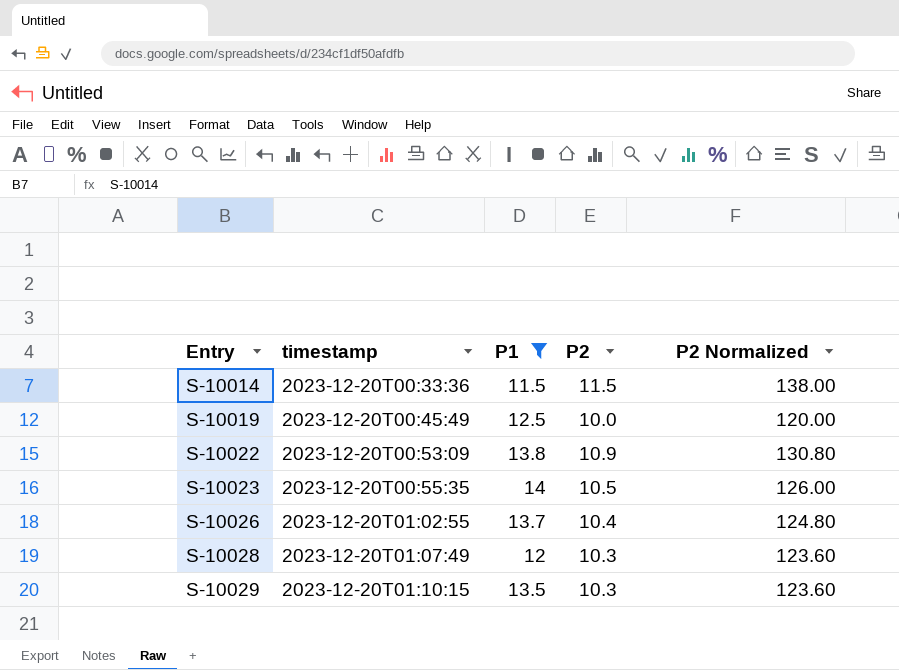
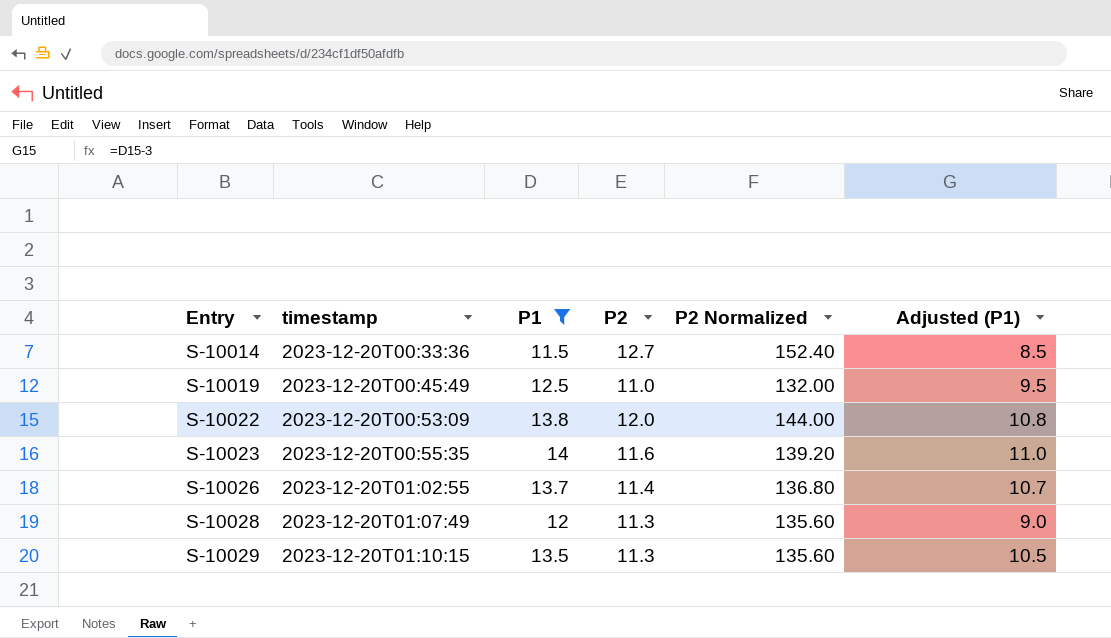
column Adjusted (P1) | formula: none -> [P1] - 3
S-10014 | P2: 11.5 -> 12.7
S-10014 | P2 Normalized: 138.00 -> 152.40
S-10019 | P2: 10.0 -> 11.0
S-10019 | P2 Normalized: 120.00 -> 132.00
S-10022 | P2: 10.9 -> 12.0
S-10022 | P2 Normalized: 130.80 -> 144.00
S-10023 | P2: 10.5 -> 11.6
S-10023 | P2 Normalized: 126.00 -> 139.20
S-10026 | P2: 10.4 -> 11.4
S-10026 | P2 Normalized: 124.80 -> 136.80
S-10028 | P2: 10.3 -> 11.3
S-10028 | P2 Normalized: 123.60 -> 135.60
S-10029 | P2: 10.3 -> 11.3
S-10029 | P2 Normalized: 123.60 -> 135.60

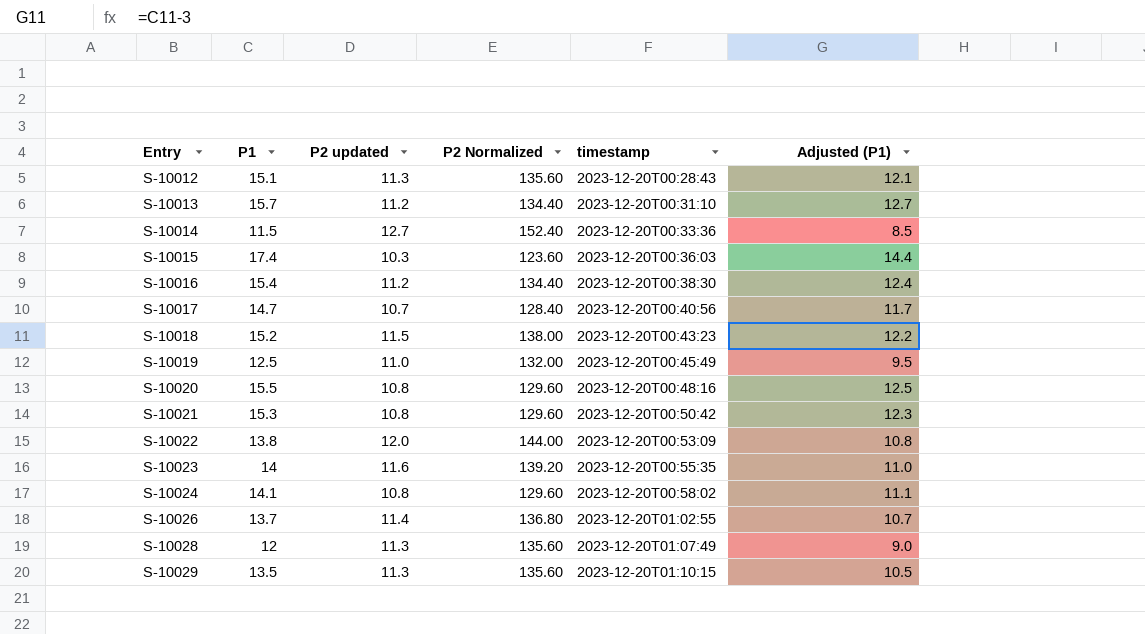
filter: P1 <= 14 -> none
column name: P2 -> P2 updated
column timestamp | position: 2 -> 5

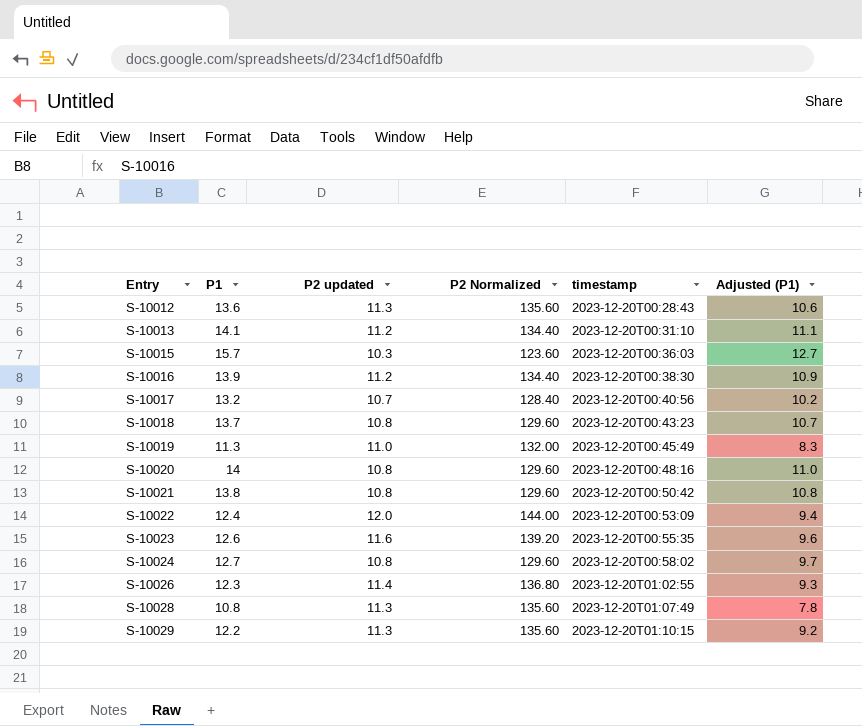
row S-10014: 11.5 | 12.7 | 152.40 | 2023-12-20T00:33:36 | 8.5 -> none
S-10012 | P1: 15.1 -> 13.6
S-10012 | Adjusted (P1): 12.1 -> 10.6
S-10013 | P1: 15.7 -> 14.1
S-10013 | Adjusted (P1): 12.7 -> 11.1
S-10015 | P1: 17.4 -> 15.7
S-10015 | Adjusted (P1): 14.4 -> 12.7
S-10016 | P1: 15.4 -> 13.9
S-10016 | Adjusted (P1): 12.4 -> 10.9
S-10017 | P1: 14.7 -> 13.2
S-10017 | Adjusted (P1): 11.7 -> 10.2
S-10018 | P1: 15.2 -> 13.7
S-10018 | P2 updated: 11.5 -> 10.8
S-10018 | P2 Normalized: 138.00 -> 129.60
S-10018 | Adjusted (P1): 12.2 -> 10.7
S-10019 | P1: 12.5 -> 11.3
S-10019 | Adjusted (P1): 9.5 -> 8.3
S-10020 | P1: 15.5 -> 14
S-10020 | Adjusted (P1): 12.5 -> 11.0
S-10021 | P1: 15.3 -> 13.8
S-10021 | Adjusted (P1): 12.3 -> 10.8
S-10022 | P1: 13.8 -> 12.4
S-10022 | Adjusted (P1): 10.8 -> 9.4
S-10023 | P1: 14 -> 12.6
S-10023 | Adjusted (P1): 11.0 -> 9.6
S-10024 | P1: 14.1 -> 12.7
S-10024 | Adjusted (P1): 11.1 -> 9.7
S-10026 | P1: 13.7 -> 12.3
S-10026 | Adjusted (P1): 10.7 -> 9.3
S-10028 | P1: 12 -> 10.8
S-10028 | Adjusted (P1): 9.0 -> 7.8
S-10029 | P1: 13.5 -> 12.2
S-10029 | Adjusted (P1): 10.5 -> 9.2

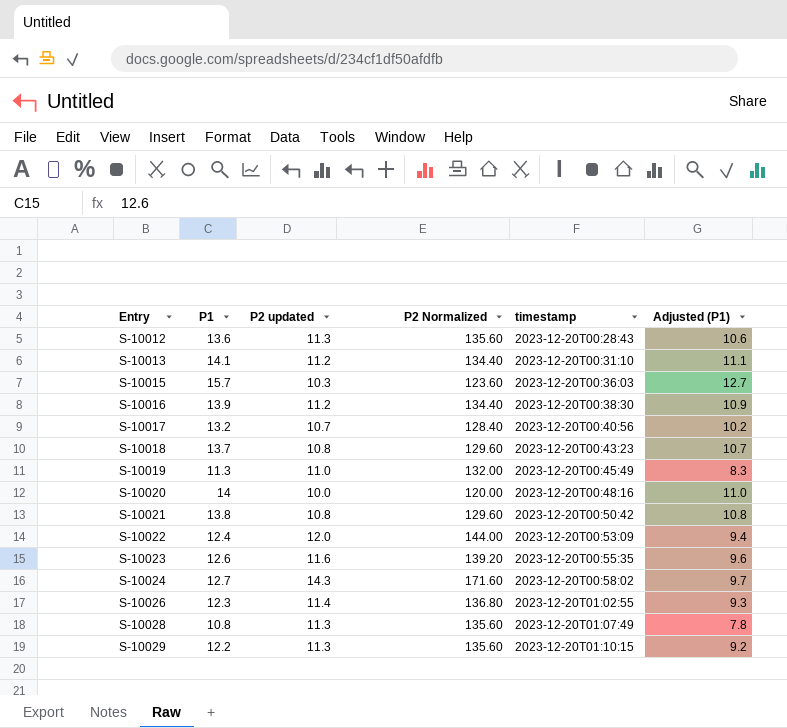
S-10020 | P2 updated: 10.8 -> 10.0
S-10020 | P2 Normalized: 129.60 -> 120.00
S-10024 | P2 updated: 10.8 -> 14.3
S-10024 | P2 Normalized: 129.60 -> 171.60

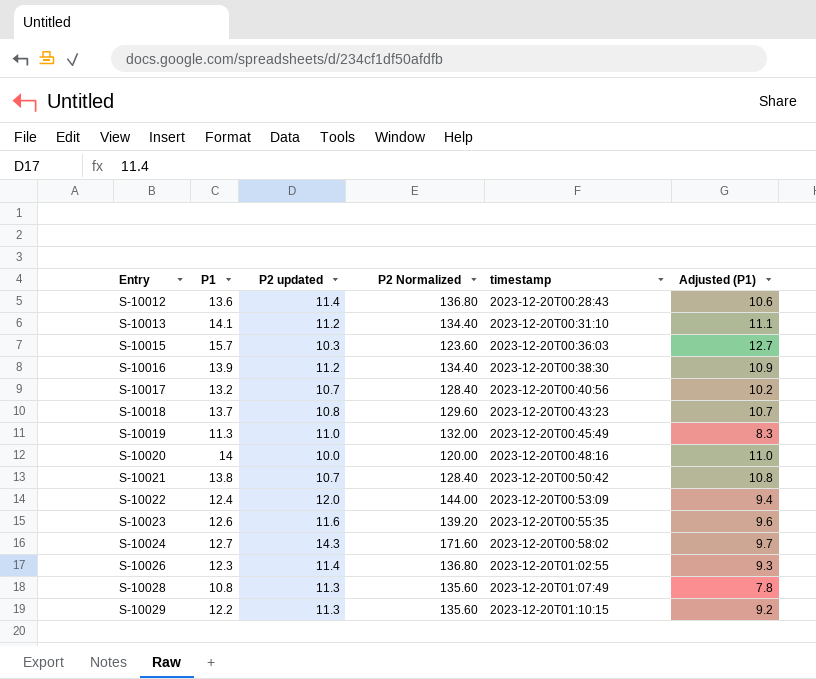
S-10012 | P2 updated: 11.3 -> 11.4
S-10012 | P2 Normalized: 135.60 -> 136.80
S-10021 | P2 updated: 10.8 -> 10.7
S-10021 | P2 Normalized: 129.60 -> 128.40

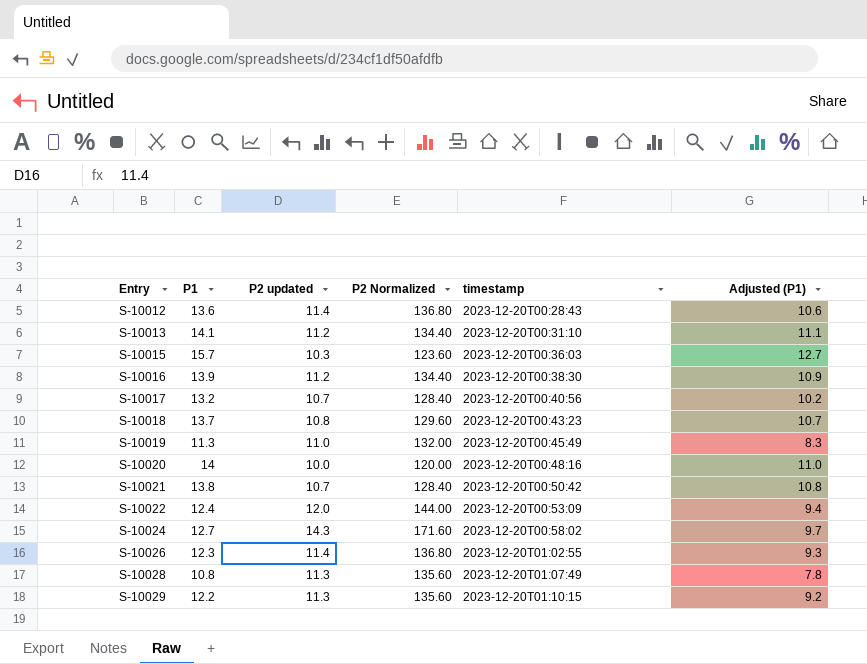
row S-10023: 12.6 | 11.6 | 139.20 | 2023-12-20T00:55:35 | 9.6 -> none

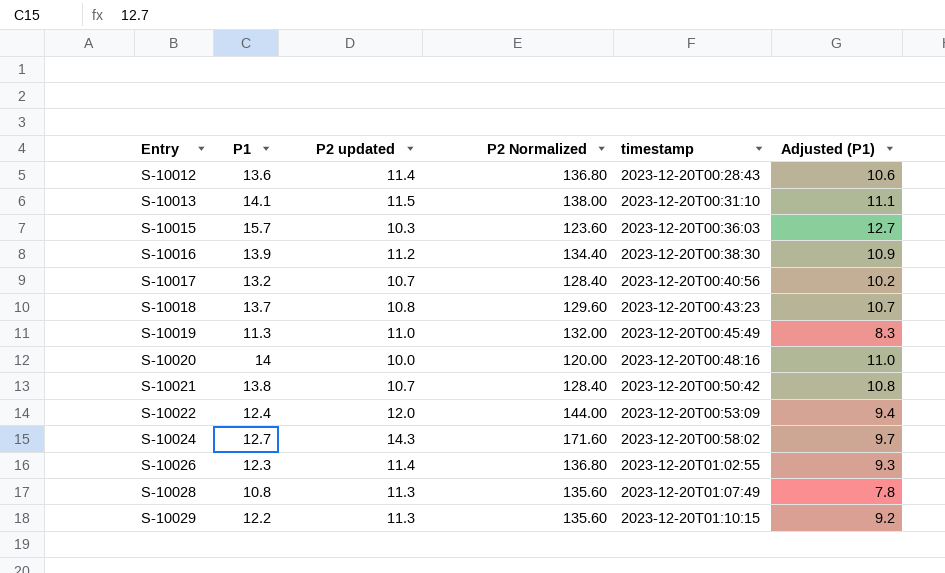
S-10013 | P2 updated: 11.2 -> 11.5
S-10013 | P2 Normalized: 134.40 -> 138.00

